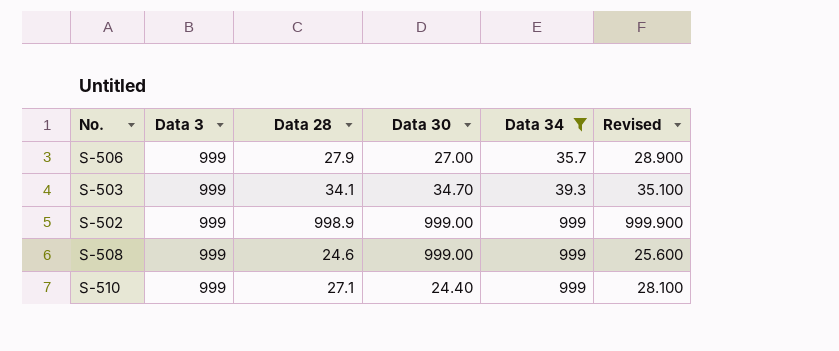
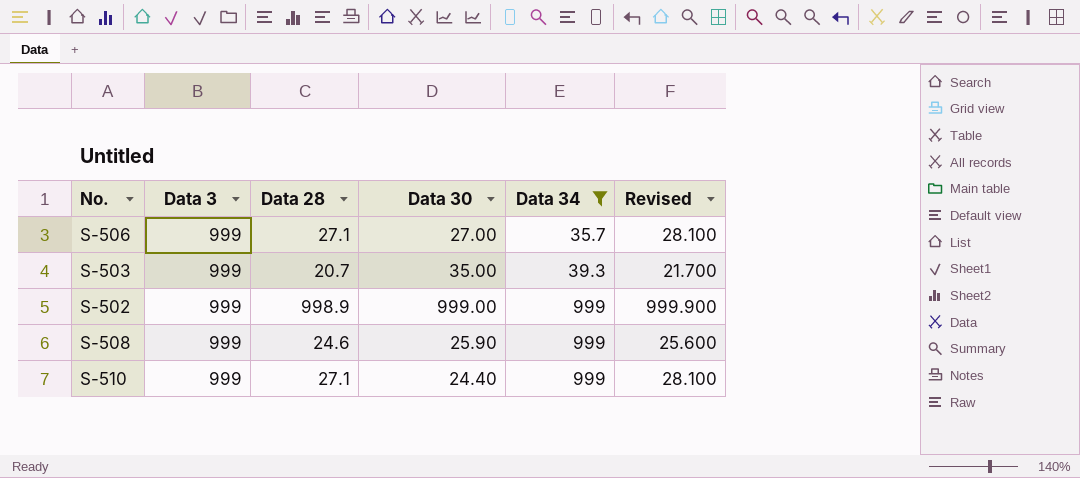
S-506 | Data 28: 27.9 -> 27.1
S-506 | Revised: 28.900 -> 28.100
S-503 | Data 28: 34.1 -> 20.7
S-503 | Data 30: 34.70 -> 35.00
S-503 | Revised: 35.100 -> 21.700
S-508 | Data 30: 999.00 -> 25.90

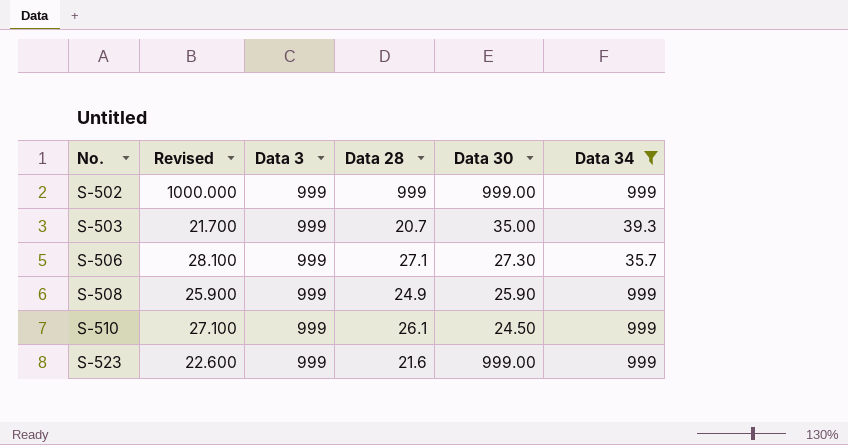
row order: Data 34 ascending -> No. ascending
column Revised | position: 6 -> 2
S-502 | Revised: 999.900 -> 1000.000
S-502 | Data 28: 998.9 -> 999
S-506 | Data 30: 27.00 -> 27.30
S-508 | Revised: 25.600 -> 25.900
S-508 | Data 28: 24.6 -> 24.9
S-510 | Revised: 28.100 -> 27.100
S-510 | Data 28: 27.1 -> 26.1
S-510 | Data 30: 24.40 -> 24.50
row S-523: none -> 22.600 | 999 | 21.6 | 999.00 | 999

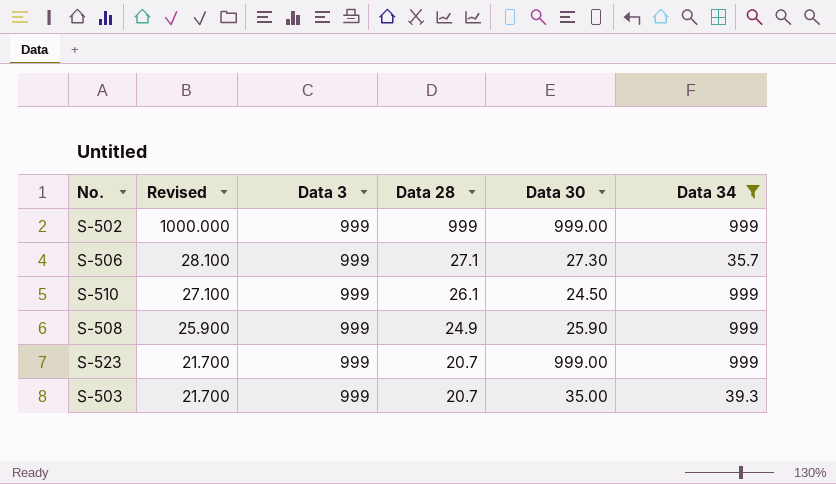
row order: No. ascending -> Revised descending
S-523 | Revised: 22.600 -> 21.700
S-523 | Data 28: 21.6 -> 20.7

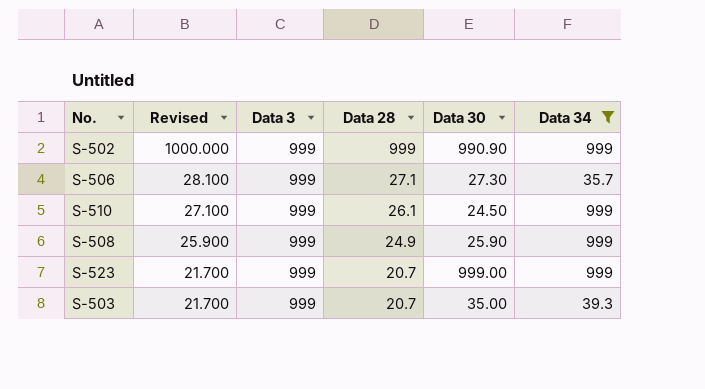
S-502 | Data 30: 999.00 -> 990.90

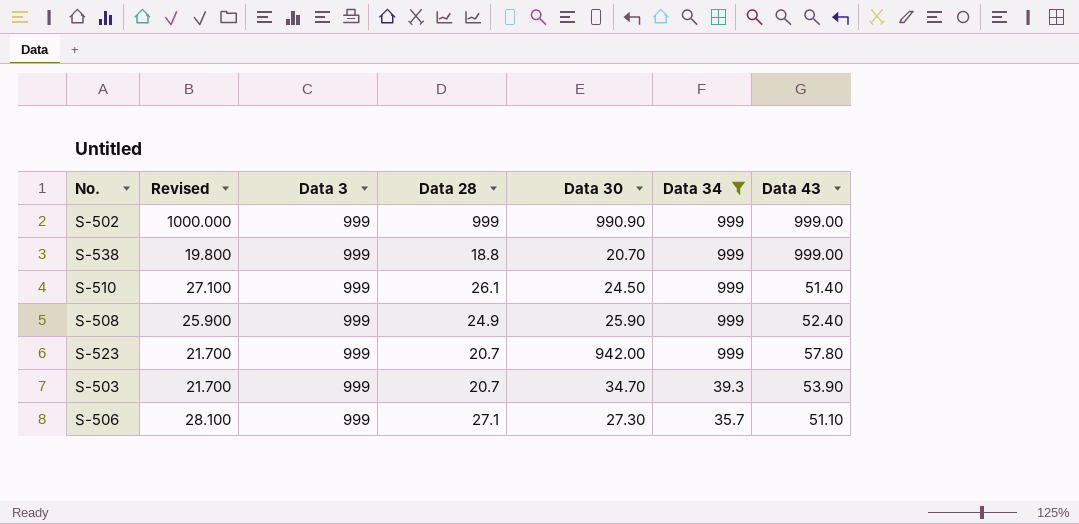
row order: Revised descending -> Data 34 descending
column Data 43 | position: none -> 7
row S-538: none -> 19.800 | 999 | 18.8 | 20.70 | 999 | 999.00
S-523 | Data 30: 999.00 -> 942.00
S-503 | Data 30: 35.00 -> 34.70

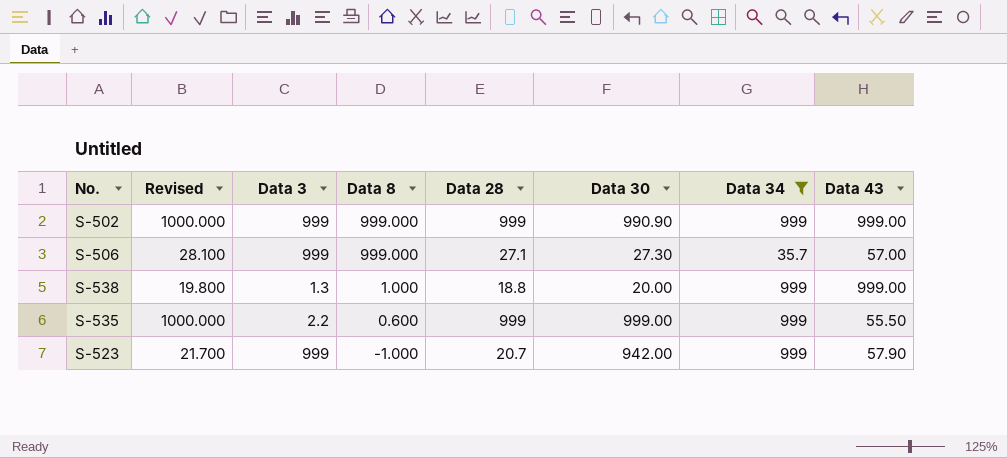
row order: Data 34 descending -> Data 8 descending
column Data 8 | position: none -> 4
row S-510: 27.100 | 999 | 26.1 | 24.50 | 999 | 51.40 -> none
row S-508: 25.900 | 999 | 24.9 | 25.90 | 999 | 52.40 -> none
row S-503: 21.700 | 999 | 20.7 | 34.70 | 39.3 | 53.90 -> none
S-506 | Data 43: 51.10 -> 57.00
S-538 | Data 3: 999 -> 1.3
S-538 | Data 30: 20.70 -> 20.00
row S-535: none -> 1000.000 | 2.2 | 0.600 | 999 | 999.00 | 999 | 55.50
S-523 | Data 43: 57.80 -> 57.90

